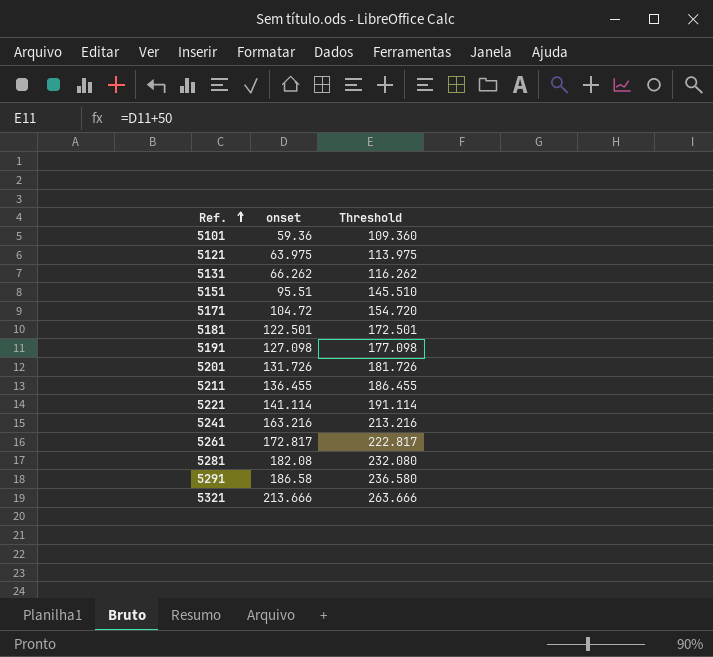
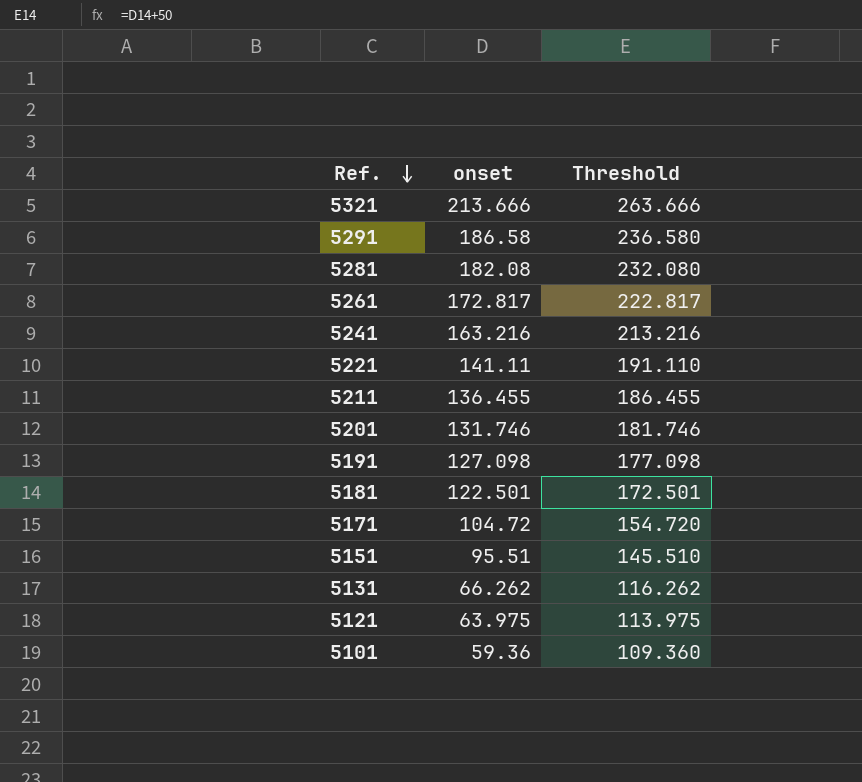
row order: Ref. ascending -> Ref. descending
5221 | onset: 141.114 -> 141.11
5221 | Threshold: 191.114 -> 191.110
5201 | onset: 131.726 -> 131.746
5201 | Threshold: 181.726 -> 181.746

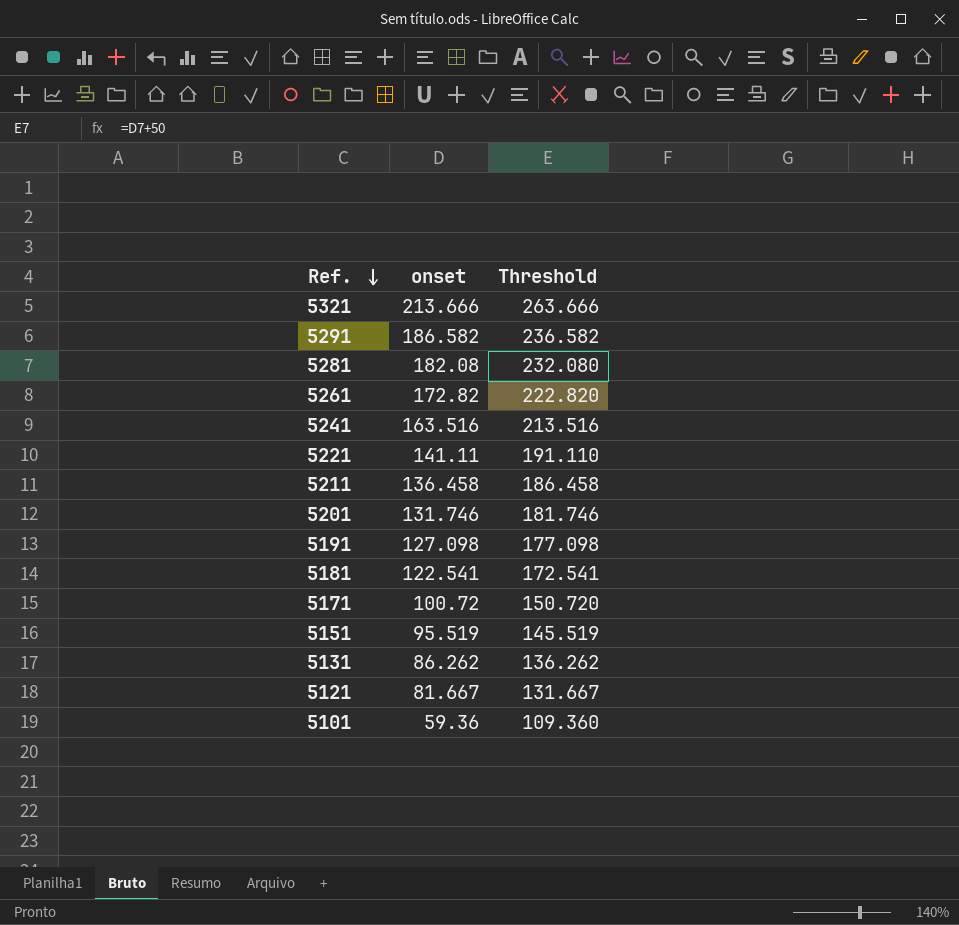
5291 | onset: 186.58 -> 186.582
5291 | Threshold: 236.580 -> 236.582
5261 | onset: 172.817 -> 172.82
5261 | Threshold: 222.817 -> 222.820
5241 | onset: 163.216 -> 163.516
5241 | Threshold: 213.216 -> 213.516
5211 | onset: 136.455 -> 136.458
5211 | Threshold: 186.455 -> 186.458
5181 | onset: 122.501 -> 122.541
5181 | Threshold: 172.501 -> 172.541
5171 | onset: 104.72 -> 100.72
5171 | Threshold: 154.720 -> 150.720
5151 | onset: 95.51 -> 95.519
5151 | Threshold: 145.510 -> 145.519
5131 | onset: 66.262 -> 86.262
5131 | Threshold: 116.262 -> 136.262
5121 | onset: 63.975 -> 81.667
5121 | Threshold: 113.975 -> 131.667

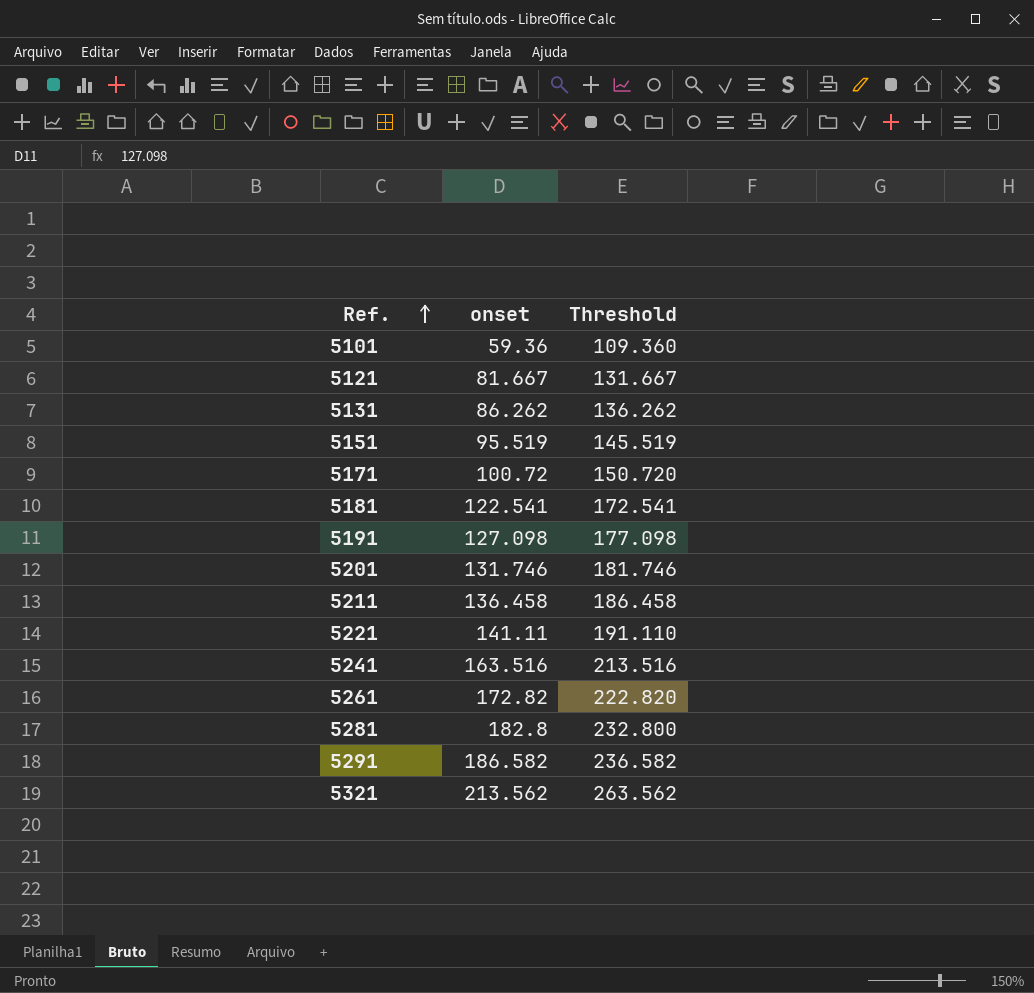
row order: Ref. descending -> Ref. ascending
5281 | onset: 182.08 -> 182.8
5281 | Threshold: 232.080 -> 232.800
5321 | onset: 213.666 -> 213.562
5321 | Threshold: 263.666 -> 263.562

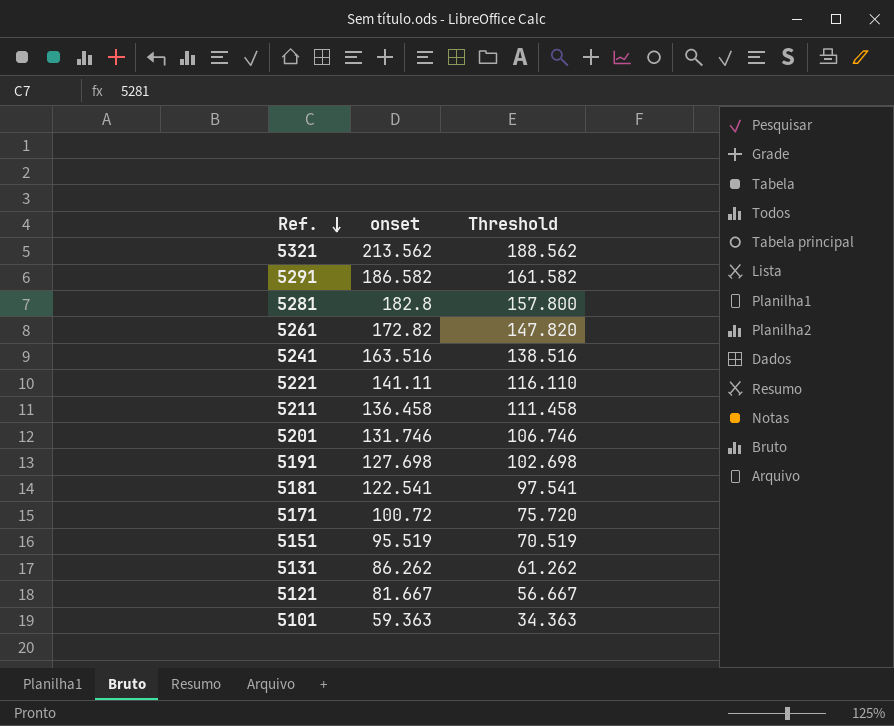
row order: Ref. ascending -> Ref. descending
column Threshold | formula: [onset] + 50 -> [onset] - 25
5191 | onset: 127.098 -> 127.698
5101 | onset: 59.36 -> 59.363

